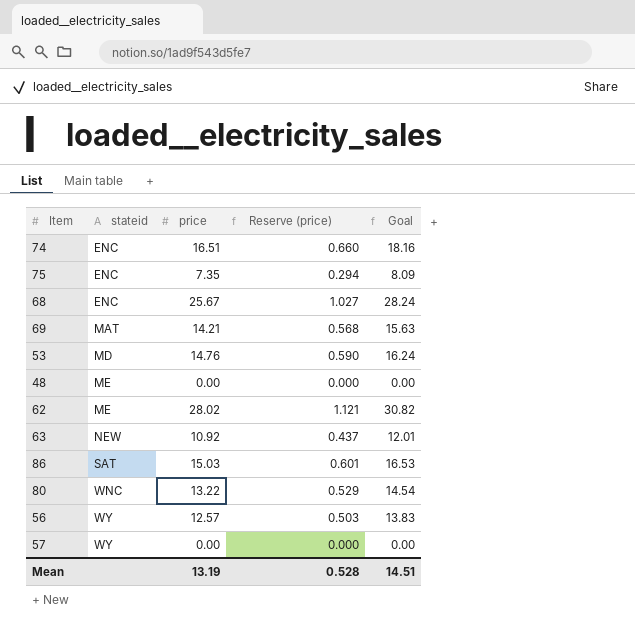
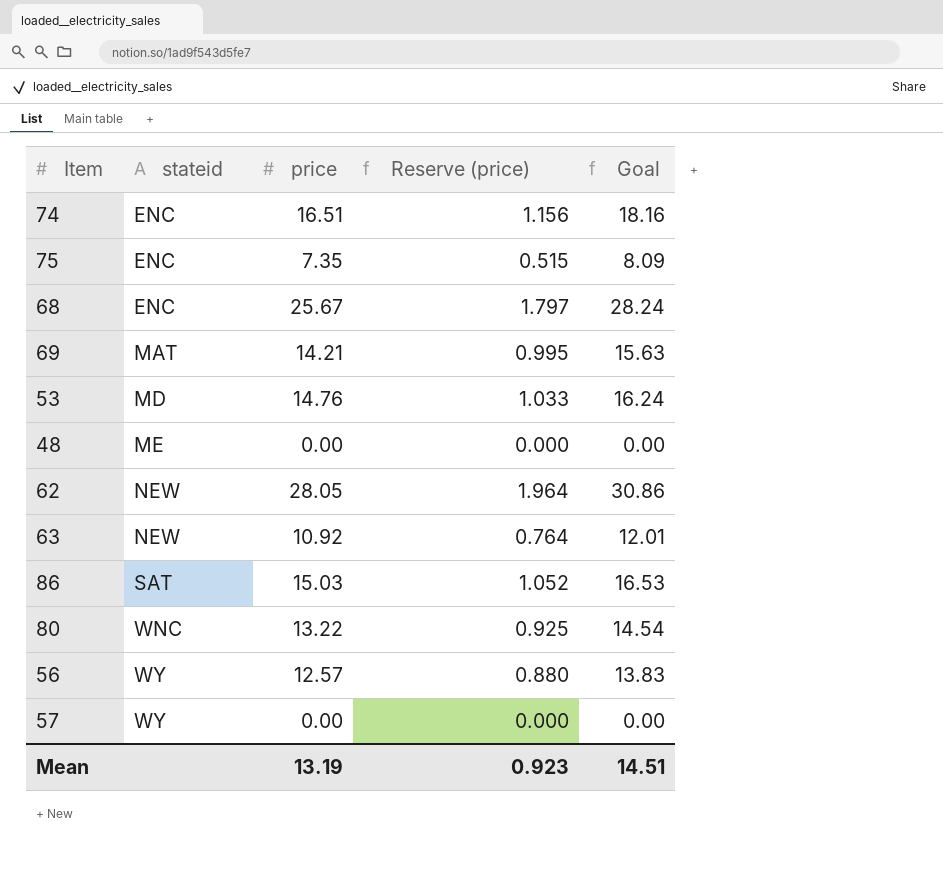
column Reserve (price) | formula: [price] * 0.04 -> [price] * 0.07
62 | stateid: ME -> NEW
62 | price: 28.02 -> 28.05
62 | Goal: 30.82 -> 30.86
Mean | Reserve (price): 0.528 -> 0.923

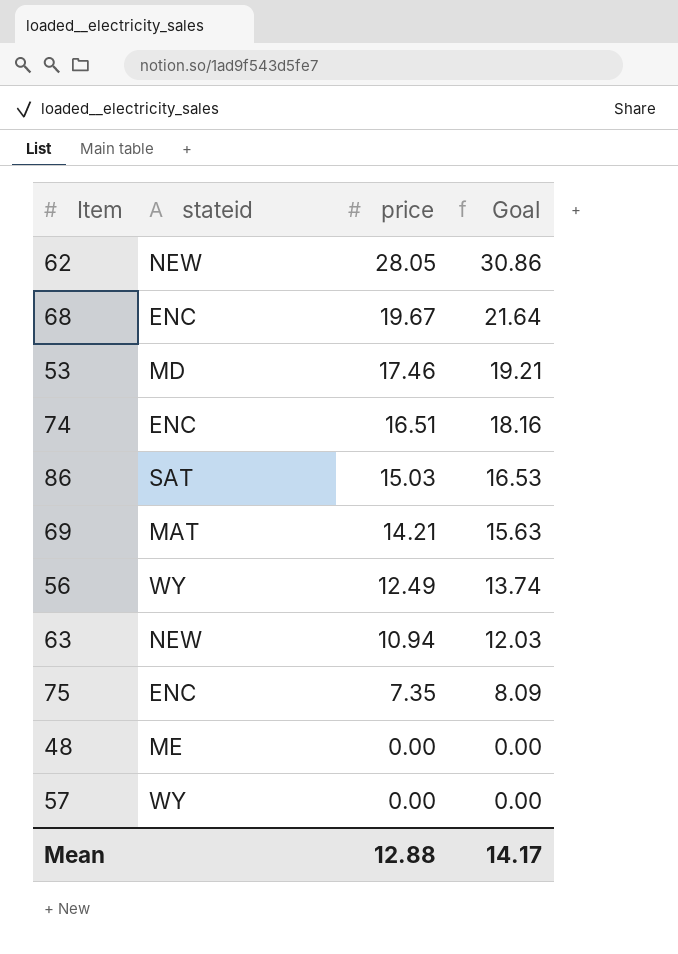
row order: stateid ascending -> price descending
column Reserve (price) | formula: [price] * 0.07 -> none
row 80: WNC | 13.22 | 0.925 | 14.54 -> none
68 | price: 25.67 -> 19.67
68 | Goal: 28.24 -> 21.64
53 | price: 14.76 -> 17.46
53 | Goal: 16.24 -> 19.21
56 | price: 12.57 -> 12.49
56 | Goal: 13.83 -> 13.74
63 | price: 10.92 -> 10.94
63 | Goal: 12.01 -> 12.03
Mean | price: 13.19 -> 12.88
Mean | Goal: 14.51 -> 14.17

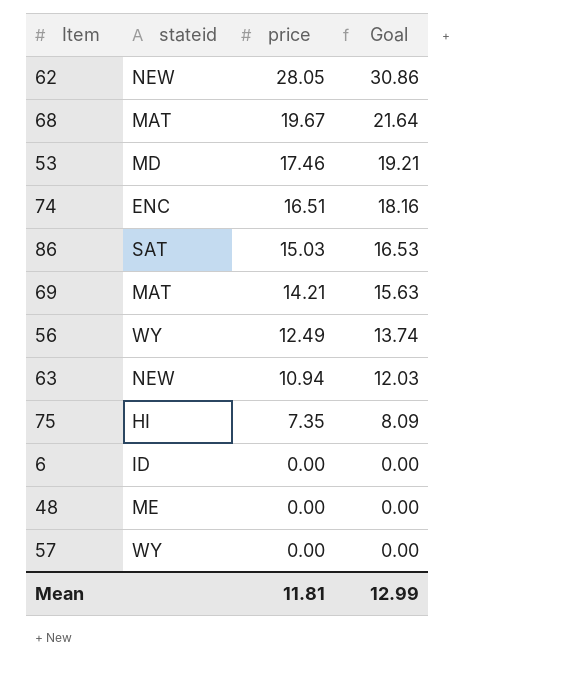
68 | stateid: ENC -> MAT
75 | stateid: ENC -> HI
row 6: none -> ID | 0.00 | 0.00
Mean | price: 12.88 -> 11.81
Mean | Goal: 14.17 -> 12.99

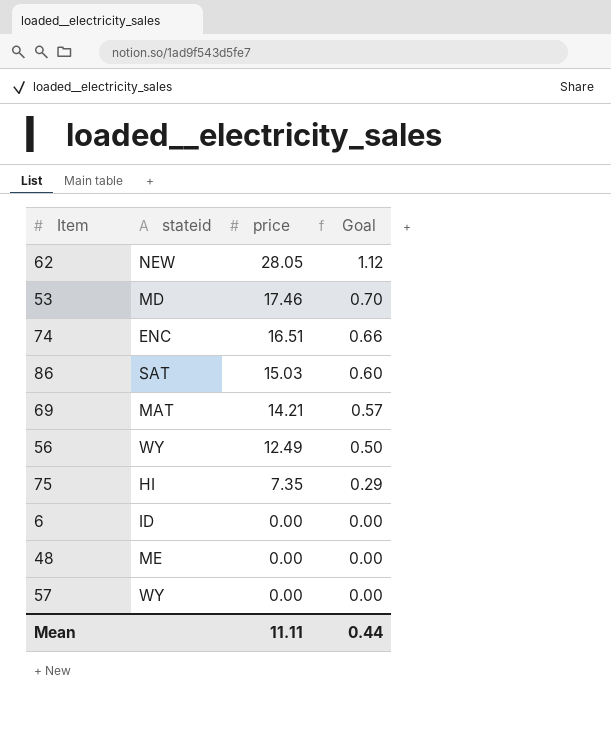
column Goal | formula: [price] * 1.1 -> [price] * 0.04
row 68: MAT | 19.67 | 21.64 -> none
row 63: NEW | 10.94 | 12.03 -> none
Mean | price: 11.81 -> 11.11
Mean | Goal: 12.99 -> 0.44

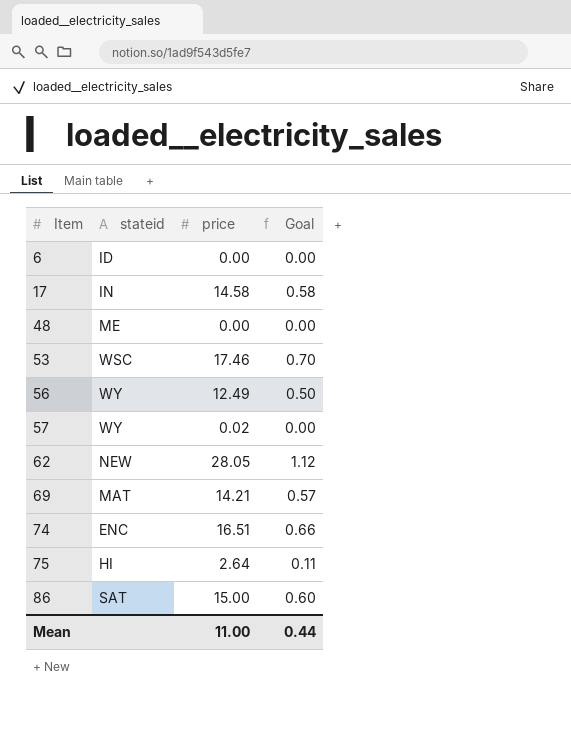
row order: price descending -> Item ascending
row 17: none -> IN | 14.58 | 0.58
53 | stateid: MD -> WSC
57 | price: 0.00 -> 0.02
75 | price: 7.35 -> 2.64
75 | Goal: 0.29 -> 0.11
86 | price: 15.03 -> 15.00
Mean | price: 11.11 -> 11.00

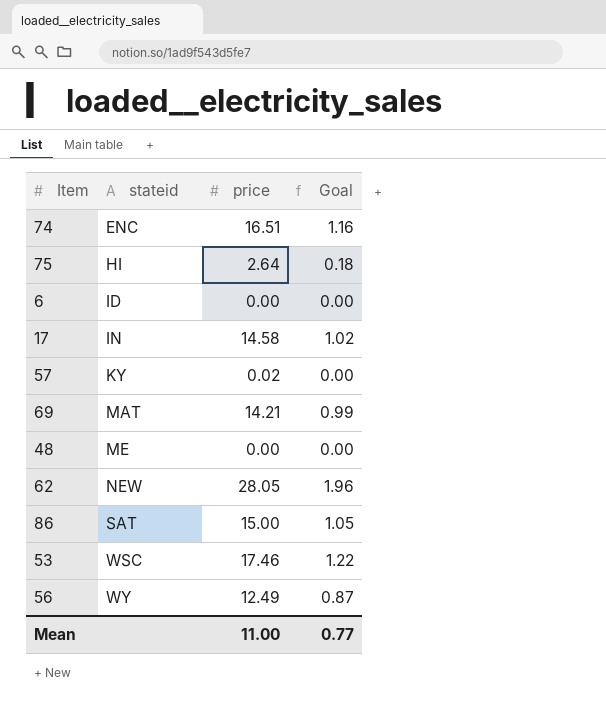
row order: Item ascending -> stateid ascending
column Goal | formula: [price] * 0.04 -> [price] * 0.07
57 | stateid: WY -> KY
Mean | Goal: 0.44 -> 0.77

